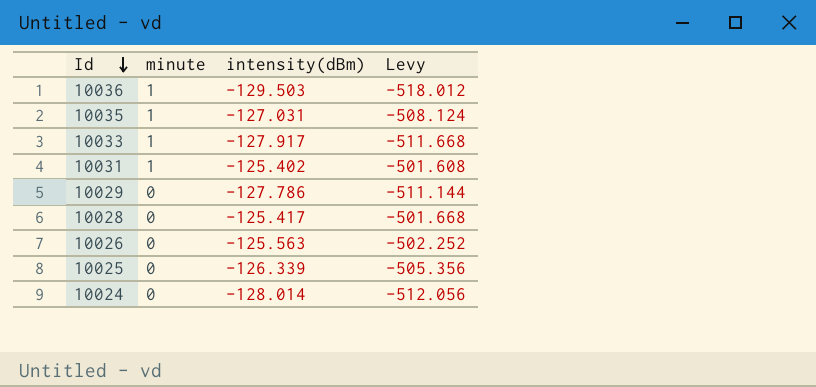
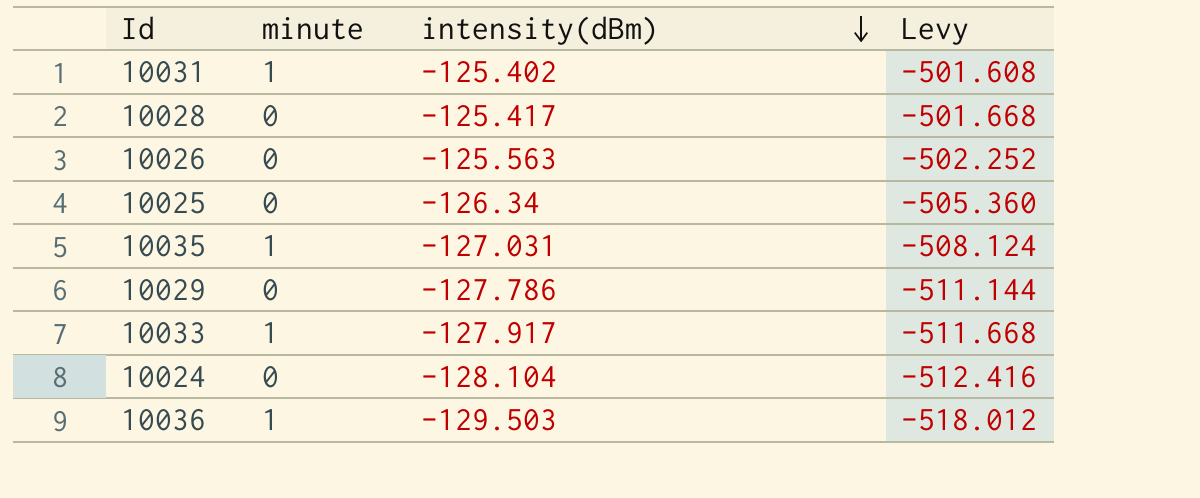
row order: Id descending -> intensity(dBm) descending
10025 | intensity(dBm): -126.339 -> -126.34
10025 | Levy: -505.356 -> -505.360
10024 | intensity(dBm): -128.014 -> -128.104
10024 | Levy: -512.056 -> -512.416

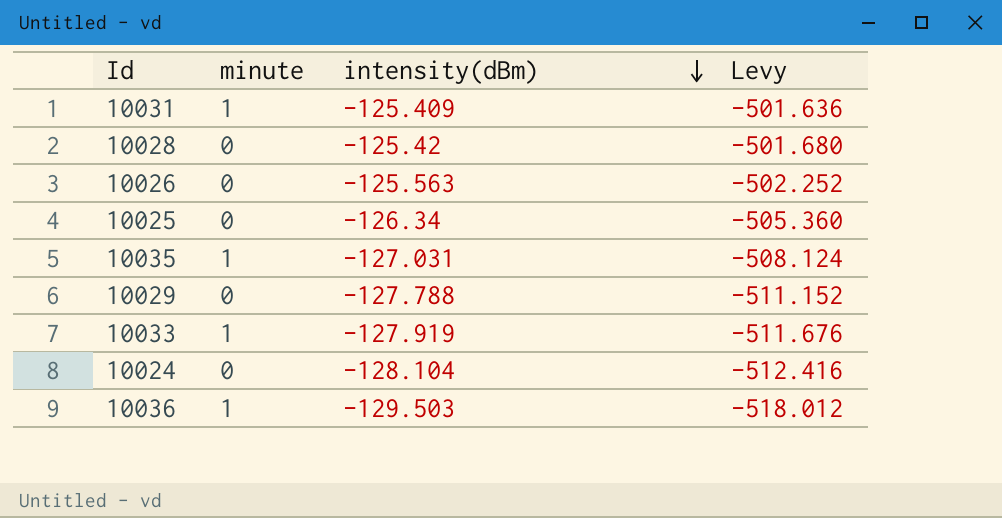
10031 | intensity(dBm): -125.402 -> -125.409
10031 | Levy: -501.608 -> -501.636
10028 | intensity(dBm): -125.417 -> -125.42
10028 | Levy: -501.668 -> -501.680
10029 | intensity(dBm): -127.786 -> -127.788
10029 | Levy: -511.144 -> -511.152
10033 | intensity(dBm): -127.917 -> -127.919
10033 | Levy: -511.668 -> -511.676

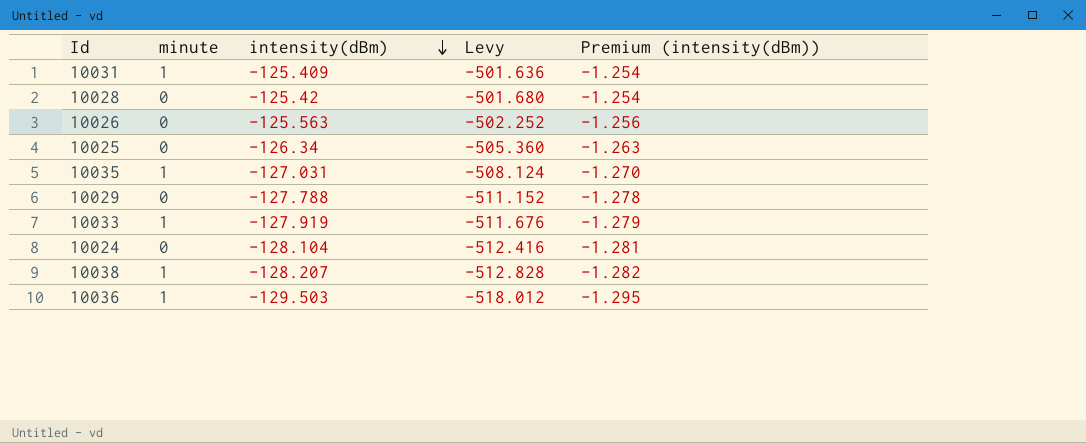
column Premium (intensity(dBm)) | formula: none -> [intensity(dBm)] * 0.01
row 10038: none -> 1 | -128.207 | -512.828 | -1.282

